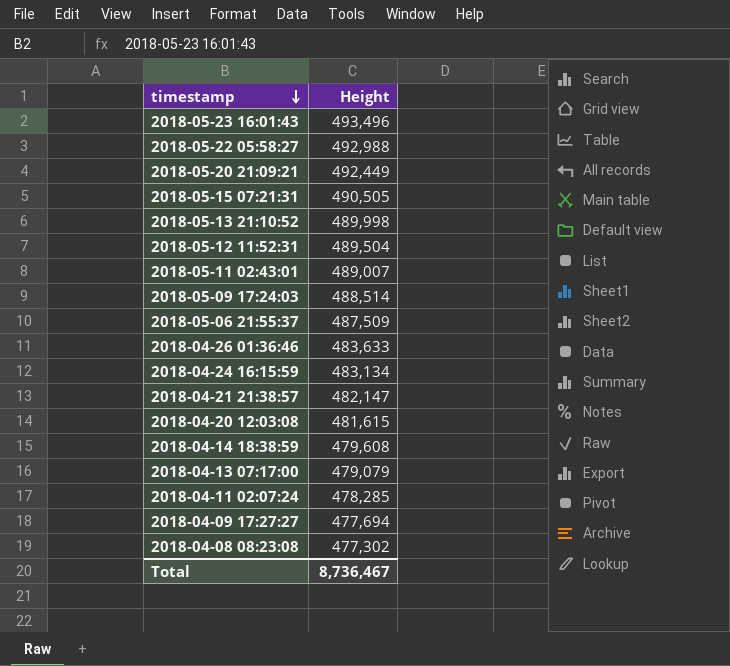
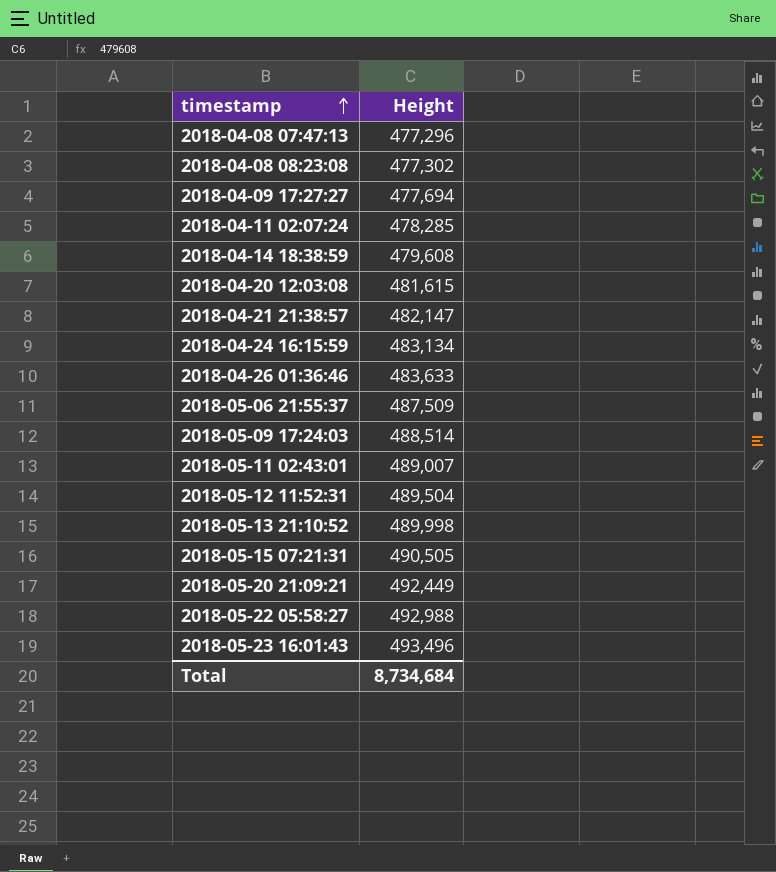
row order: timestamp descending -> timestamp ascending
row 2018-04-13 07:17:00: 479,079 -> none
row 2018-04-08 07:47:13: none -> 477,296
Total | Height: 8,736,467 -> 8,734,684

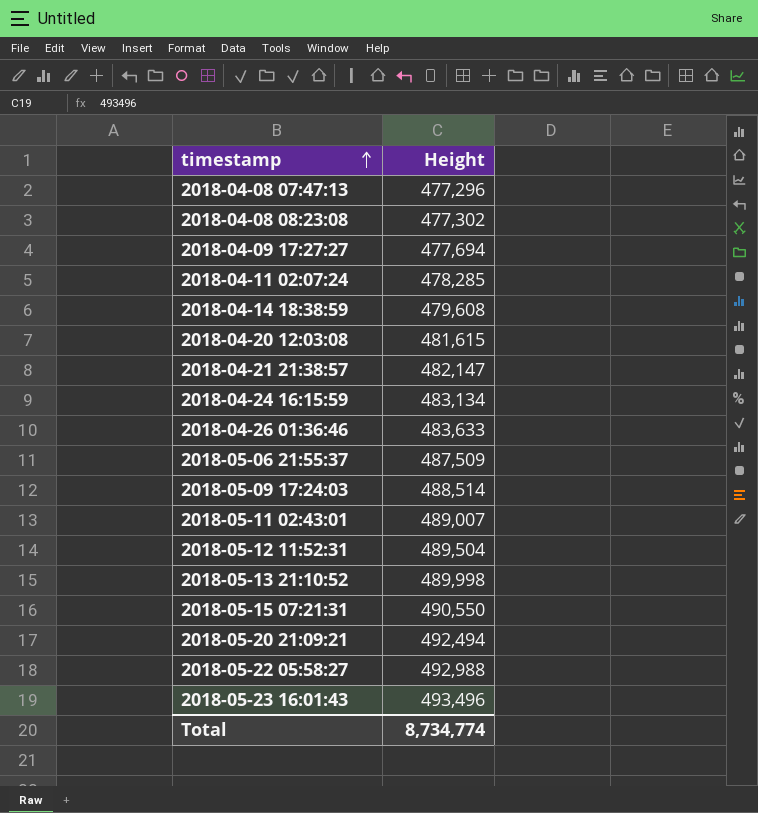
2018-05-15 07:21:31 | Height: 490,505 -> 490,550
2018-05-20 21:09:21 | Height: 492,449 -> 492,494
Total | Height: 8,734,684 -> 8,734,774

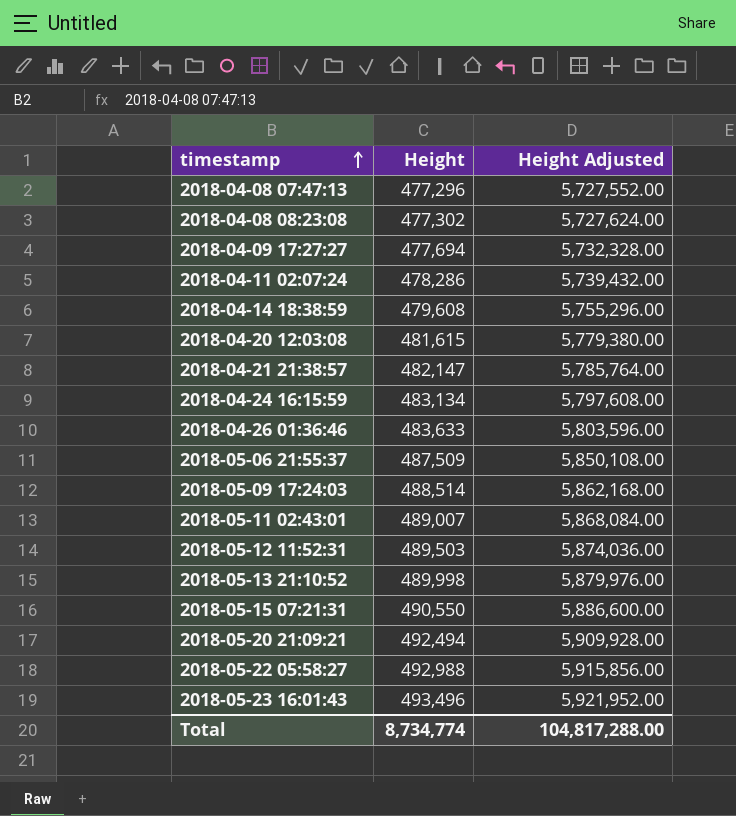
column Height Adjusted | formula: none -> [Height] * 12
2018-04-11 02:07:24 | Height: 478,285 -> 478,286
2018-05-12 11:52:31 | Height: 489,504 -> 489,503

